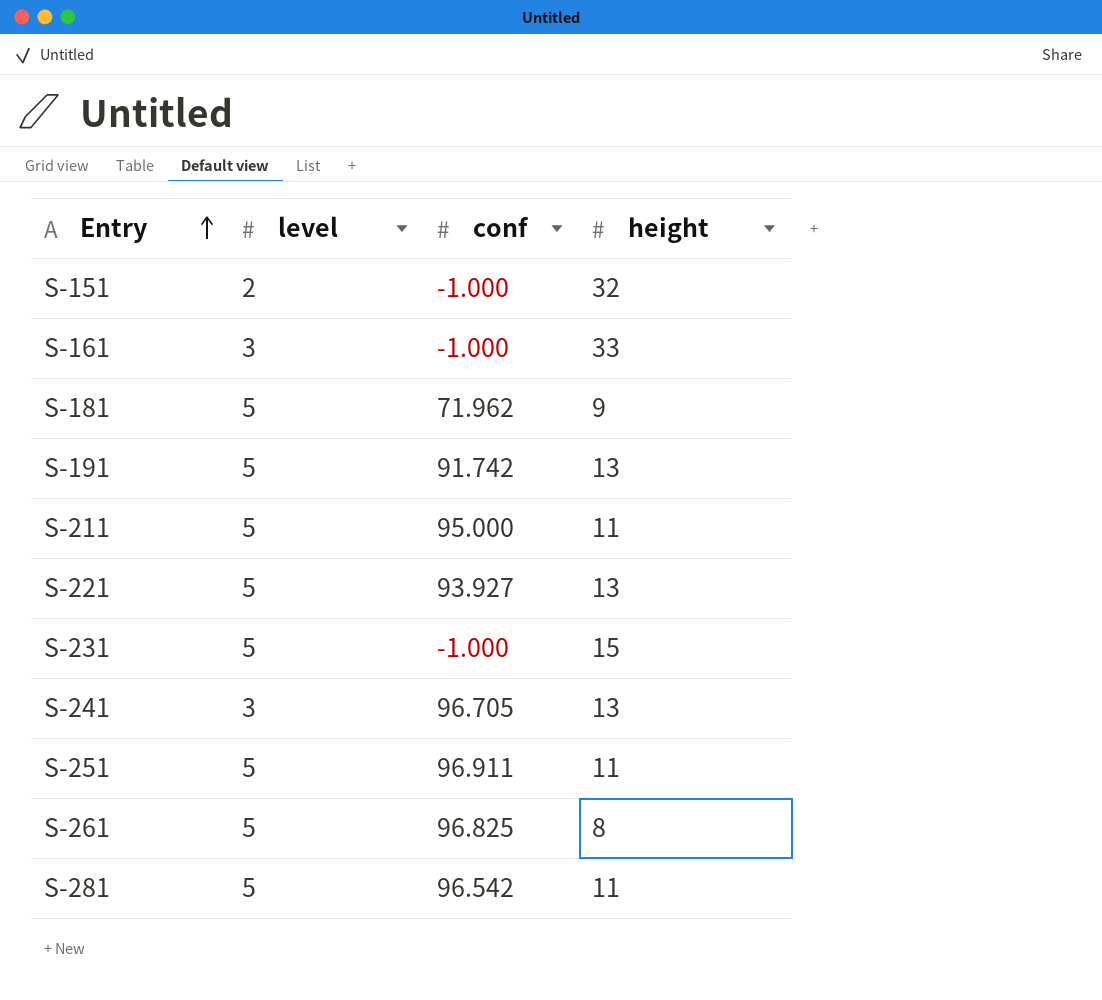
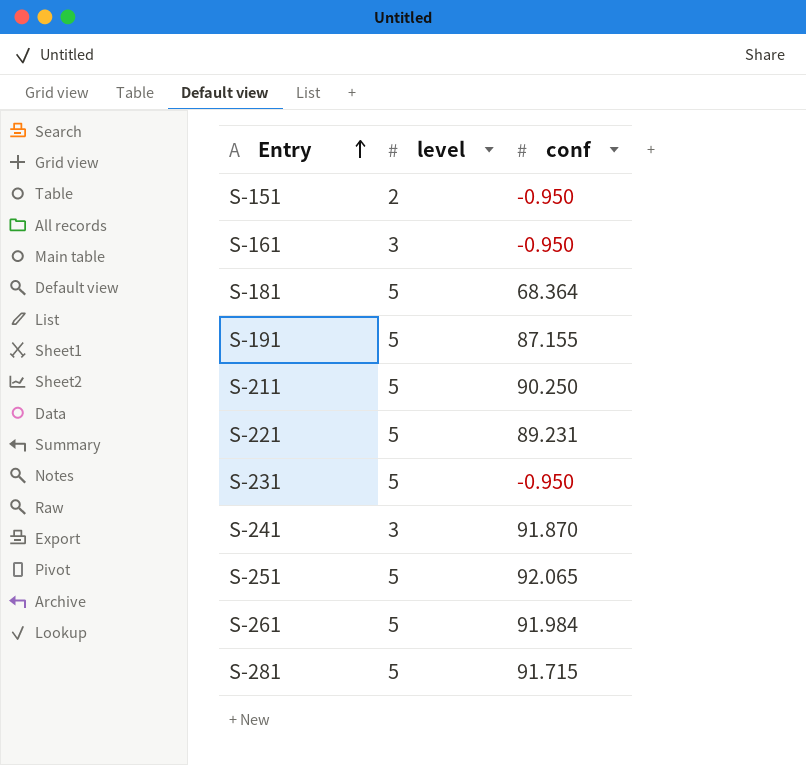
column height | position: 4 -> none
S-151 | conf: -1.000 -> -0.950
S-161 | conf: -1.000 -> -0.950
S-181 | conf: 71.962 -> 68.364
S-191 | conf: 91.742 -> 87.155
S-211 | conf: 95.000 -> 90.250
S-221 | conf: 93.927 -> 89.231
S-231 | conf: -1.000 -> -0.950
S-241 | conf: 96.705 -> 91.870
S-251 | conf: 96.911 -> 92.065
S-261 | conf: 96.825 -> 91.984
S-281 | conf: 96.542 -> 91.715

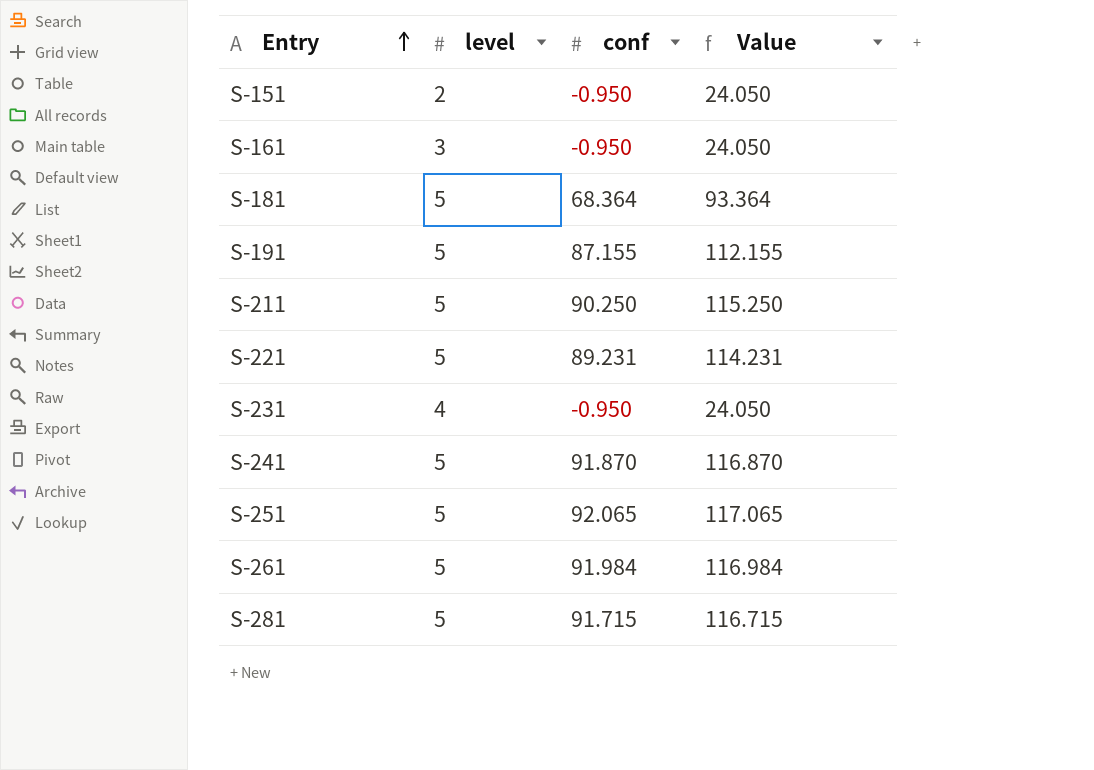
column Value | formula: none -> [conf] + 25
S-231 | level: 5 -> 4
S-241 | level: 3 -> 5

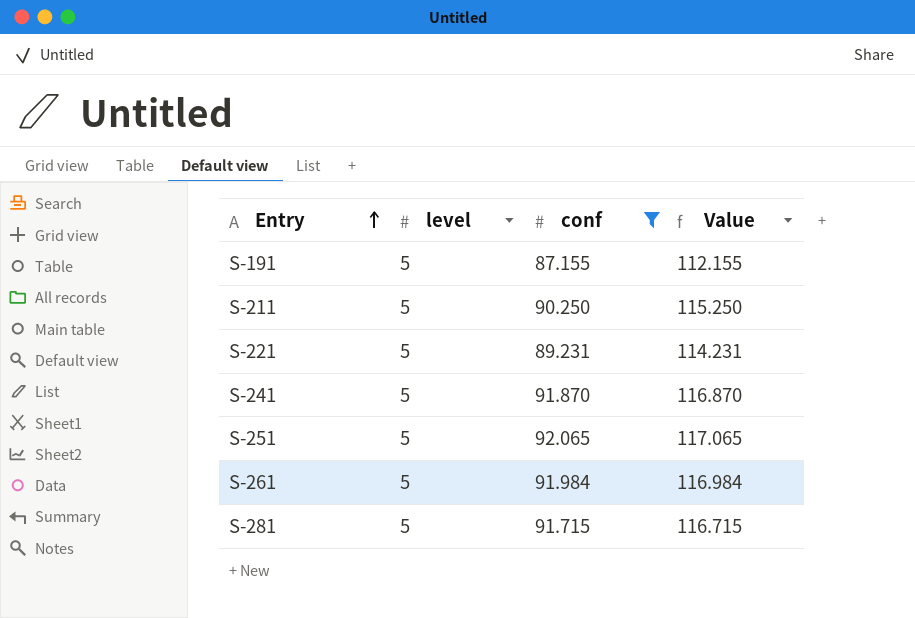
filter: none -> conf >= 87.155

